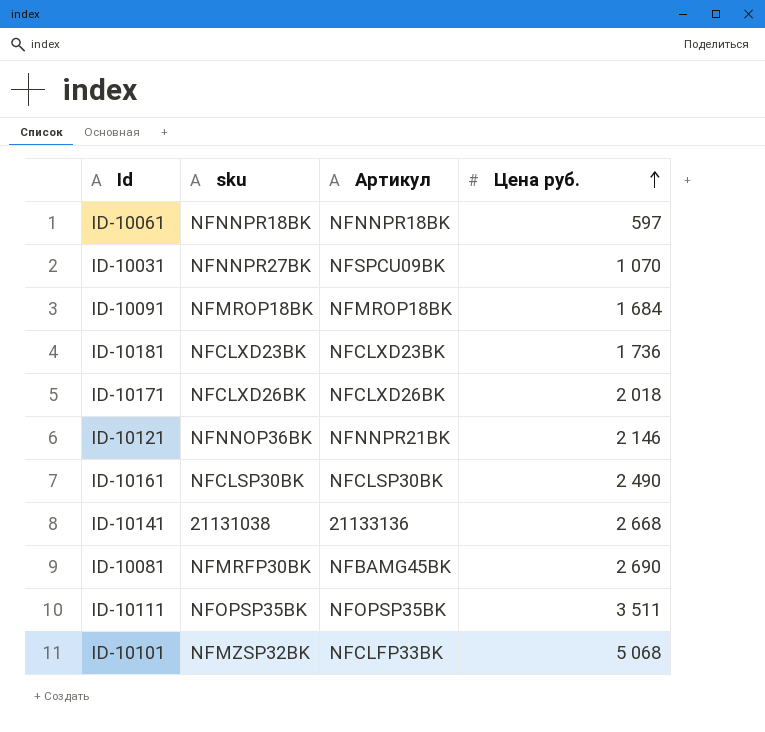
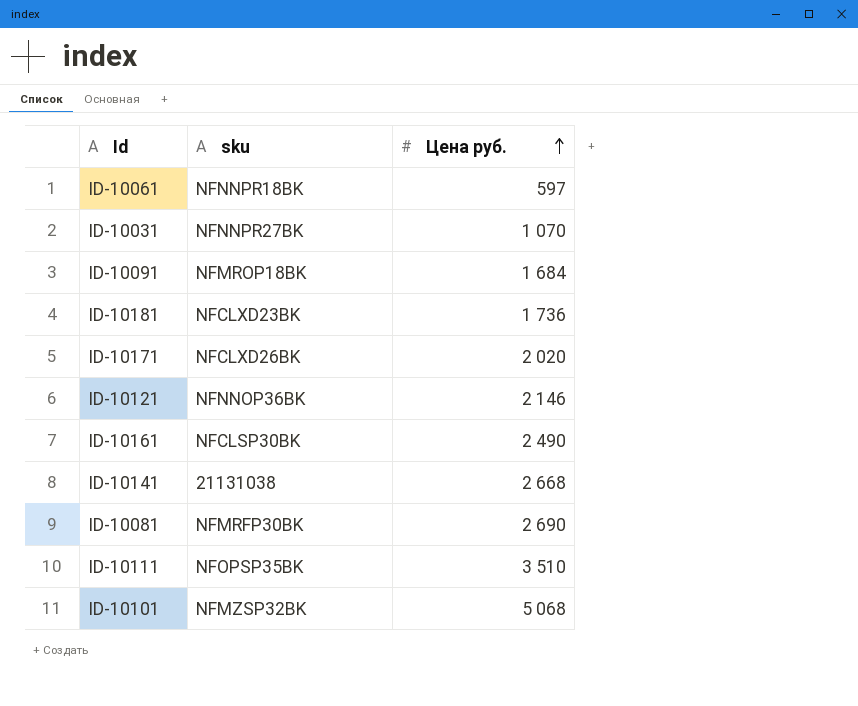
column Артикул | position: 3 -> none
ID-10171 | Цена руб.: 2 018 -> 2 020
ID-10111 | Цена руб.: 3 511 -> 3 510

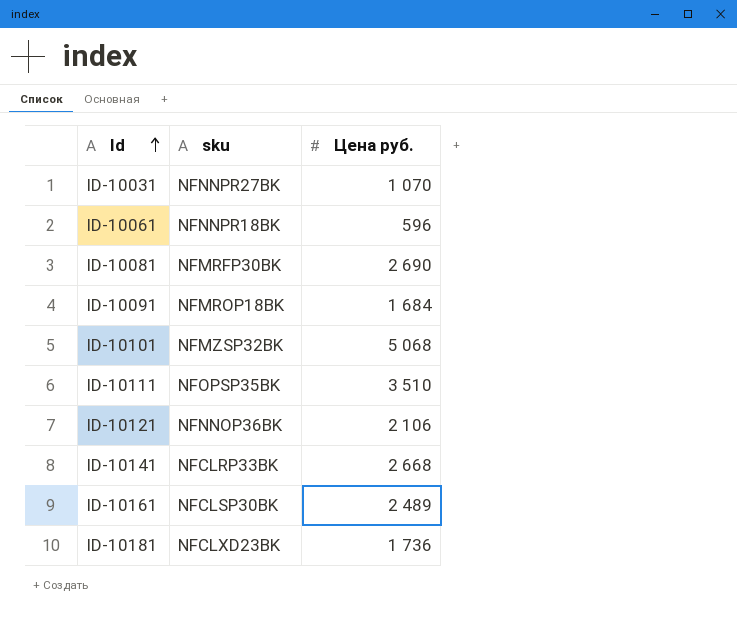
row order: Цена руб. ascending -> Id ascending
row ID-10171: NFCLXD26BK | 2 020 -> none
ID-10061 | Цена руб.: 597 -> 596
ID-10121 | Цена руб.: 2 146 -> 2 106
ID-10141 | sku: 21131038 -> NFCLRP33BK
ID-10161 | Цена руб.: 2 490 -> 2 489

